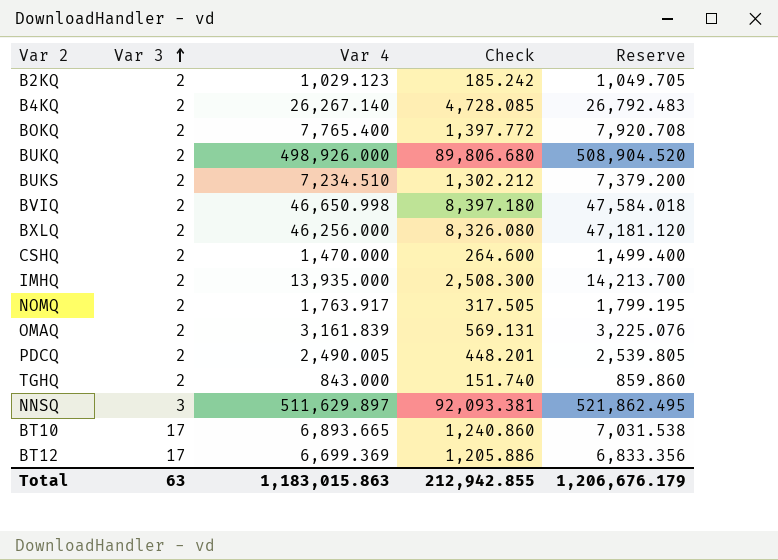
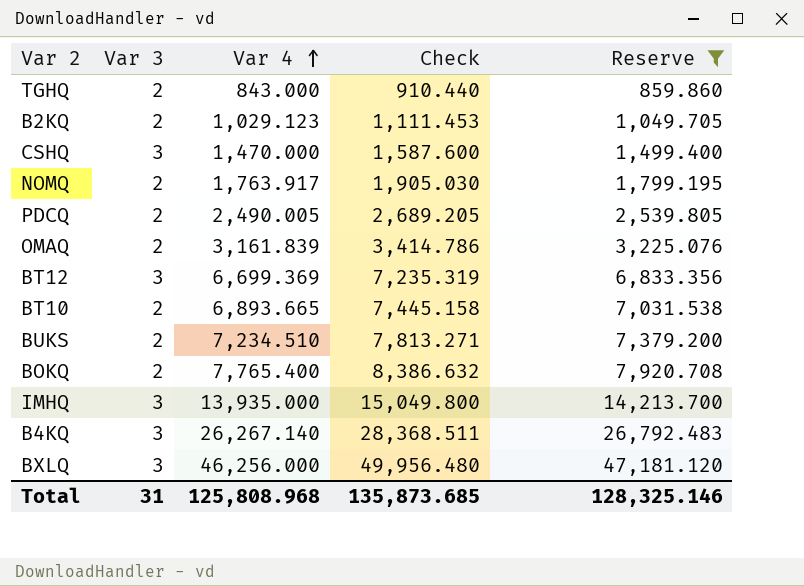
filter: none -> Reserve <= 47,181.120
row order: Var 3 ascending -> Var 4 ascending
column Check | formula: [Var 4] * 0.18 -> [Var 4] * 1.08
CSHQ | Var 3: 2 -> 3
BT12 | Var 3: 17 -> 3
BT10 | Var 3: 17 -> 2
IMHQ | Var 3: 2 -> 3
B4KQ | Var 3: 2 -> 3
BXLQ | Var 3: 2 -> 3
Total | Var 3: 63 -> 31
Total | Var 4: 1,183,015.863 -> 125,808.968
Total | Check: 212,942.855 -> 135,873.685
Total | Reserve: 1,206,676.179 -> 128,325.146

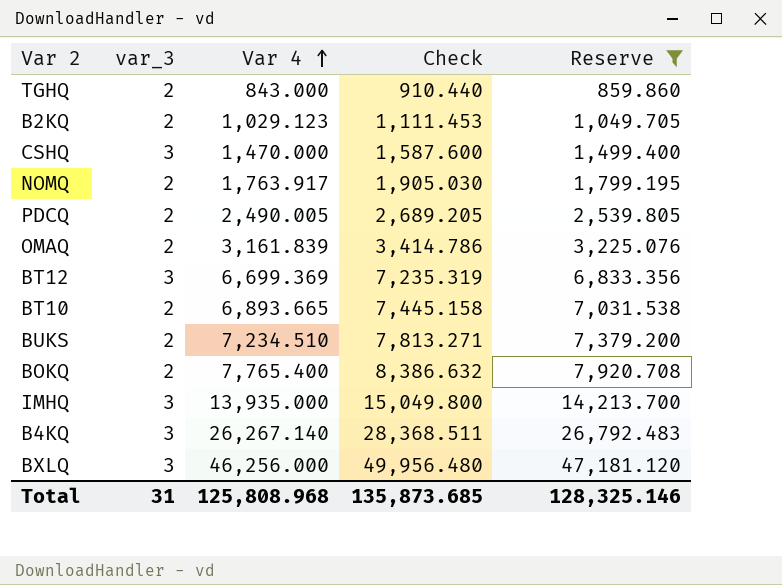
column name: Var 3 -> var_3

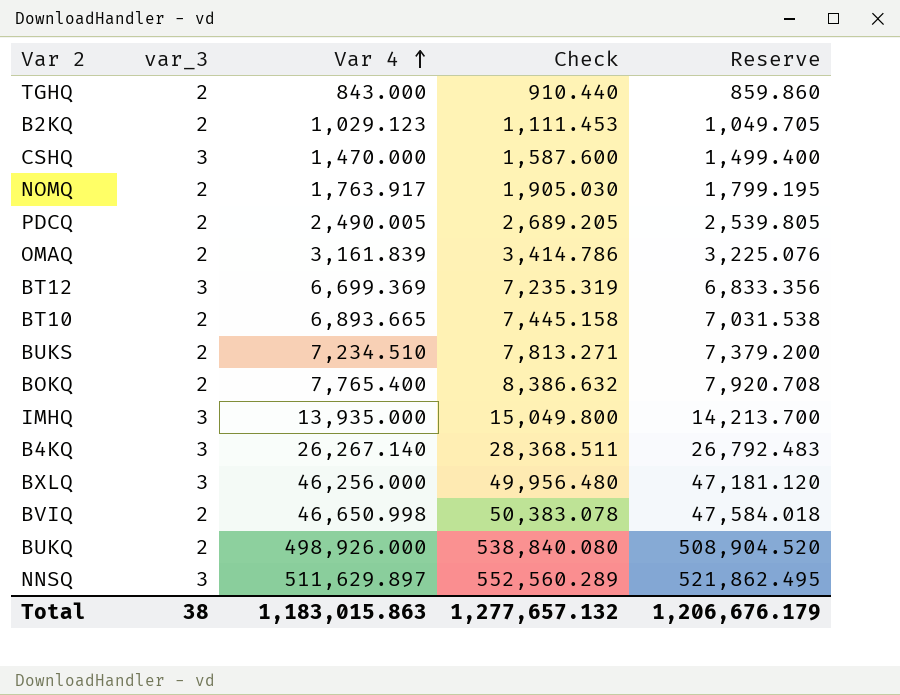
filter: Reserve <= 47,181.120 -> none
Total | var_3: 31 -> 38
Total | Var 4: 125,808.968 -> 1,183,015.863
Total | Check: 135,873.685 -> 1,277,657.132
Total | Reserve: 128,325.146 -> 1,206,676.179

